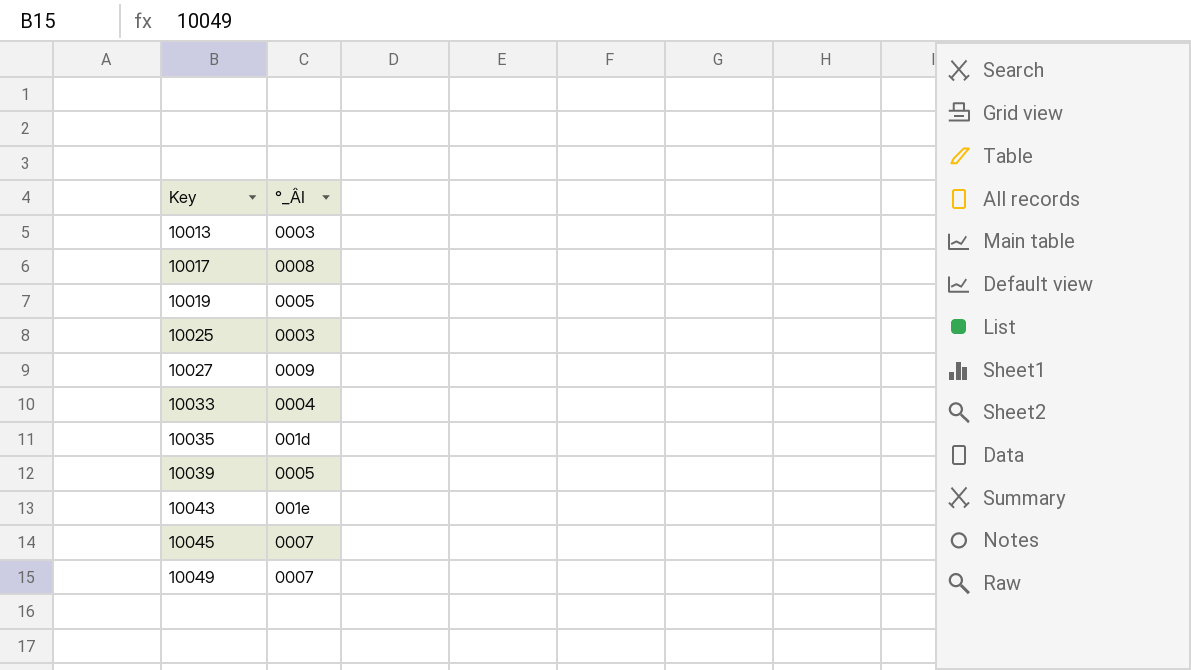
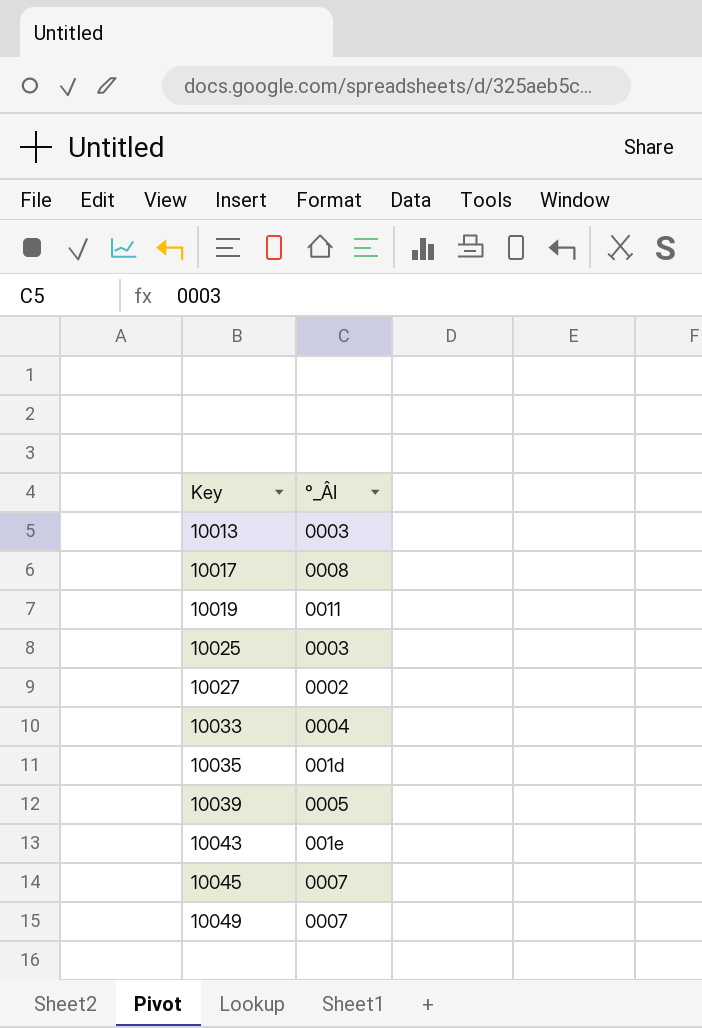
10019 | °_ÂI: 0005 -> 0011
10027 | °_ÂI: 0009 -> 0002

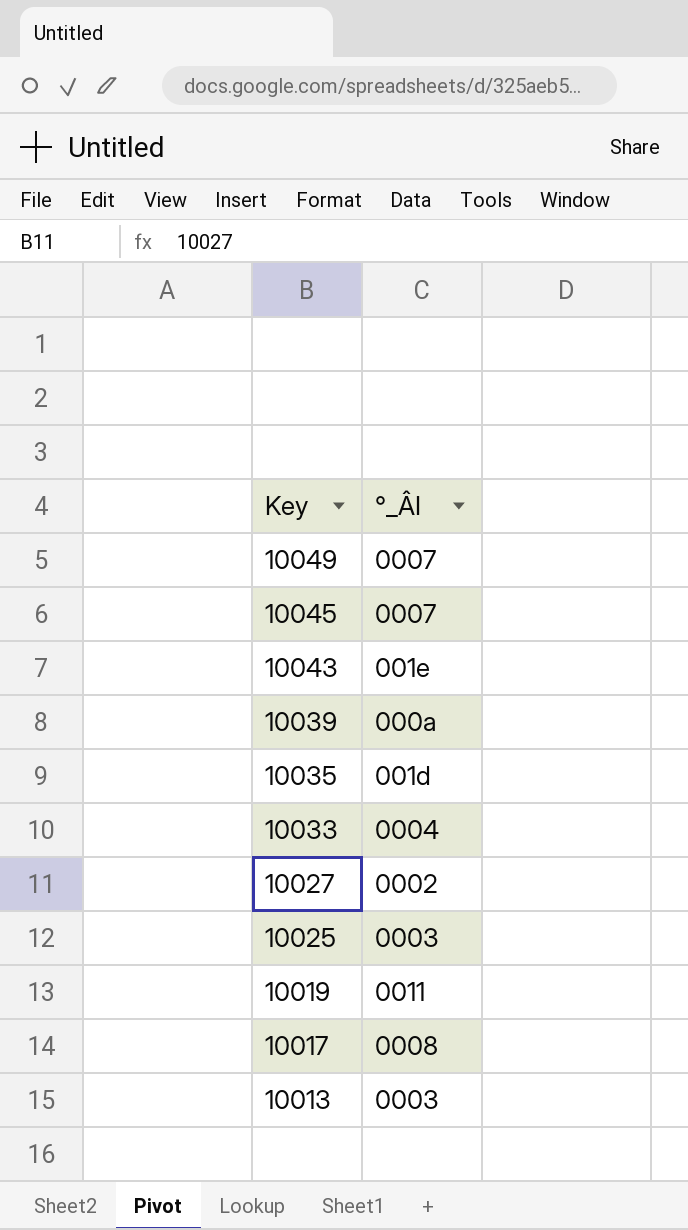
row order: Key ascending -> Key descending
10039 | °_ÂI: 0005 -> 000a

